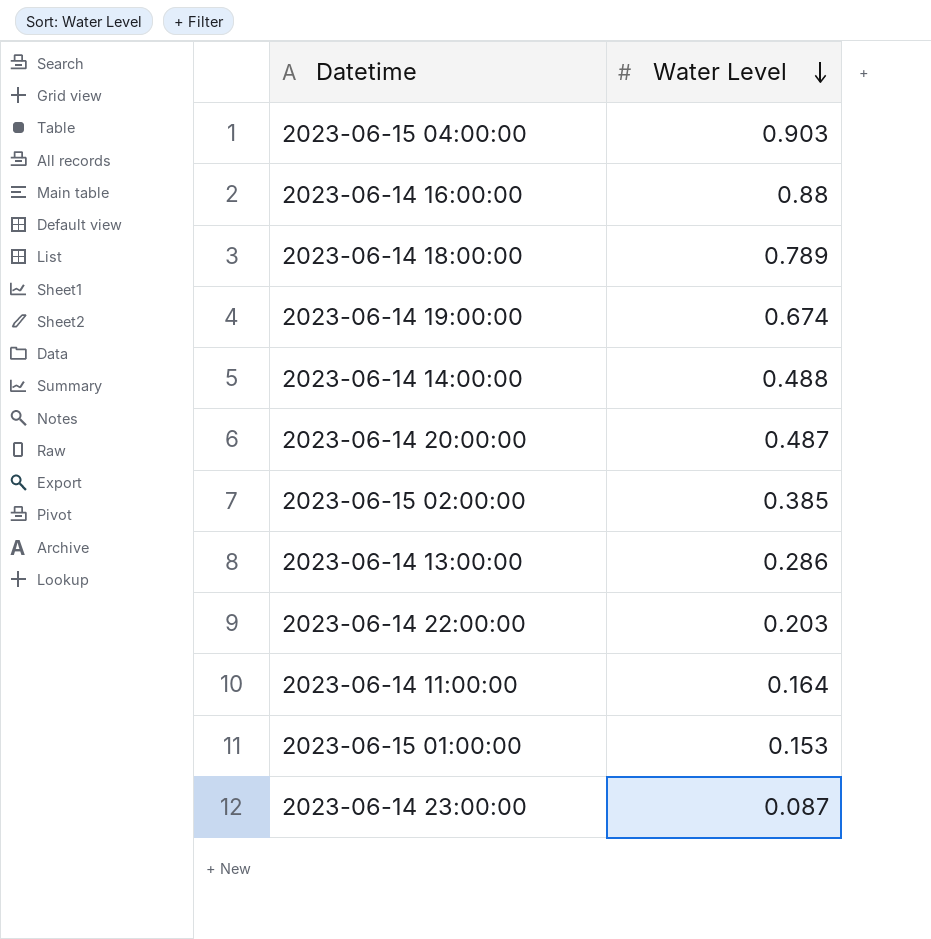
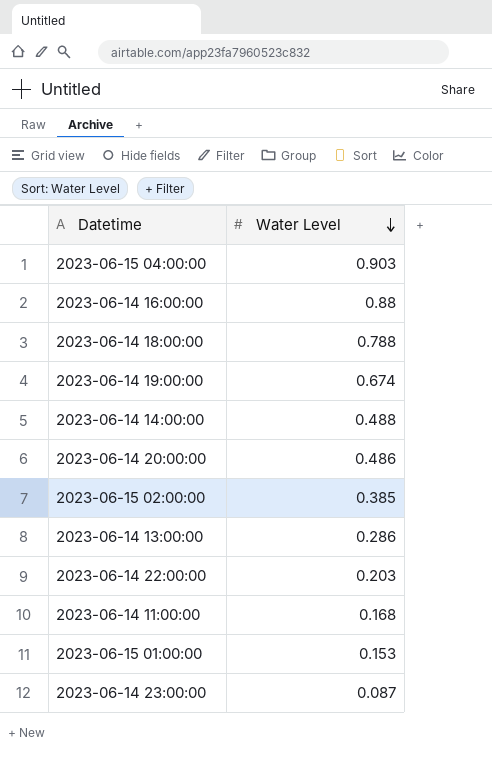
2023-06-14 18:00:00 | Water Level: 0.789 -> 0.788
2023-06-14 20:00:00 | Water Level: 0.487 -> 0.486
2023-06-14 11:00:00 | Water Level: 0.164 -> 0.168

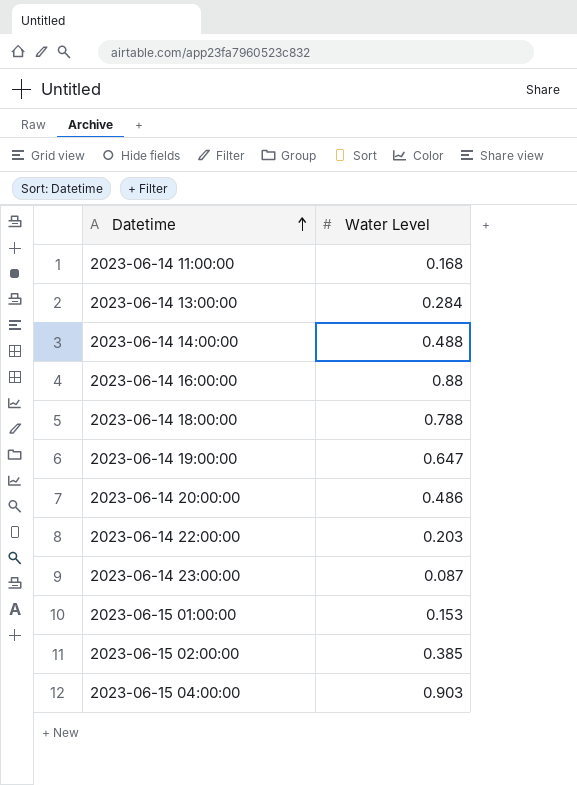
row order: Water Level descending -> Datetime ascending
2023-06-14 13:00:00 | Water Level: 0.286 -> 0.284
2023-06-14 19:00:00 | Water Level: 0.674 -> 0.647

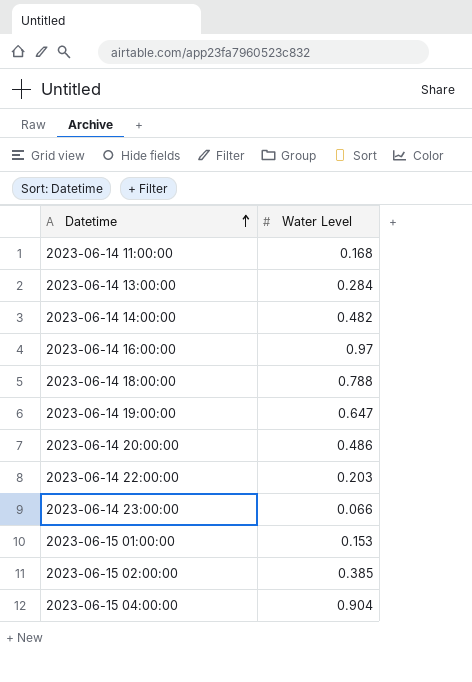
2023-06-14 14:00:00 | Water Level: 0.488 -> 0.482
2023-06-14 16:00:00 | Water Level: 0.88 -> 0.97
2023-06-14 23:00:00 | Water Level: 0.087 -> 0.066
2023-06-15 04:00:00 | Water Level: 0.903 -> 0.904

